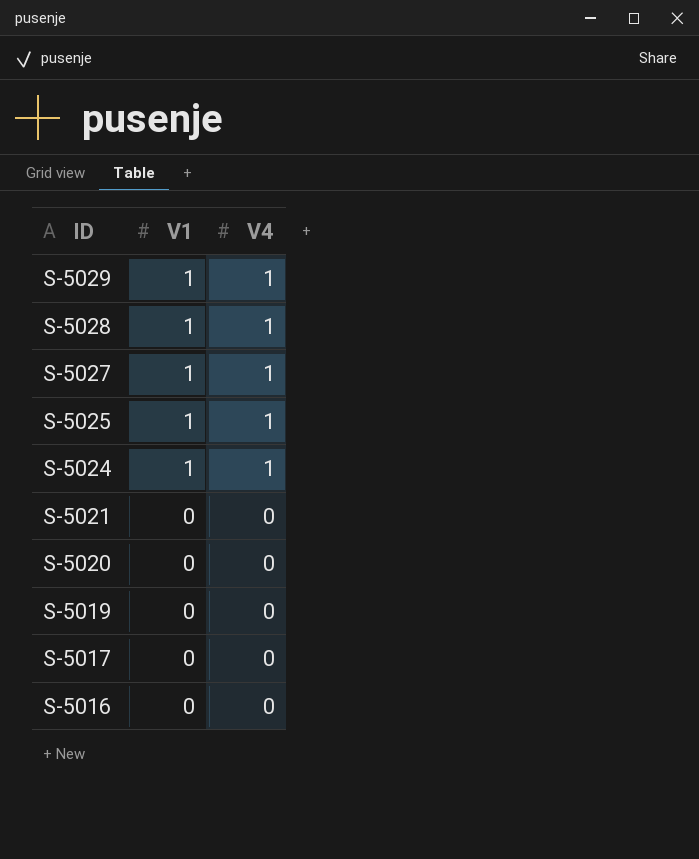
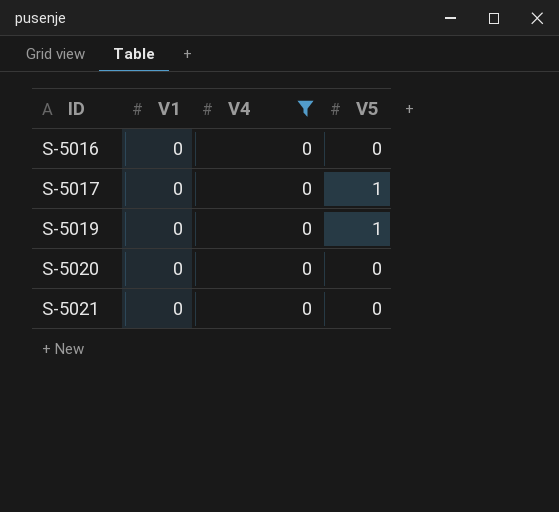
filter: none -> V4 = 0
row order: ID descending -> ID ascending
column V5 | position: none -> 4

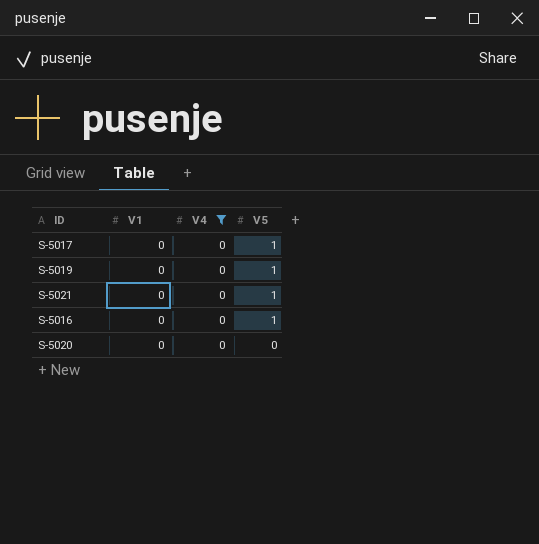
row order: ID ascending -> V5 descending
S-5021 | V5: 0 -> 1
S-5016 | V5: 0 -> 1

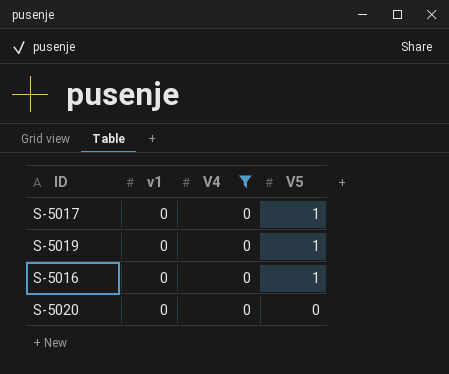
column name: V1 -> v1
row S-5021: 0 | 0 | 1 -> none

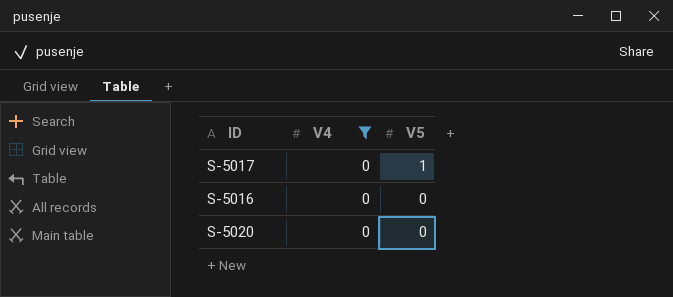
column v1 | position: 2 -> none
row S-5019: 0 | 0 | 1 -> none
S-5016 | V5: 1 -> 0

